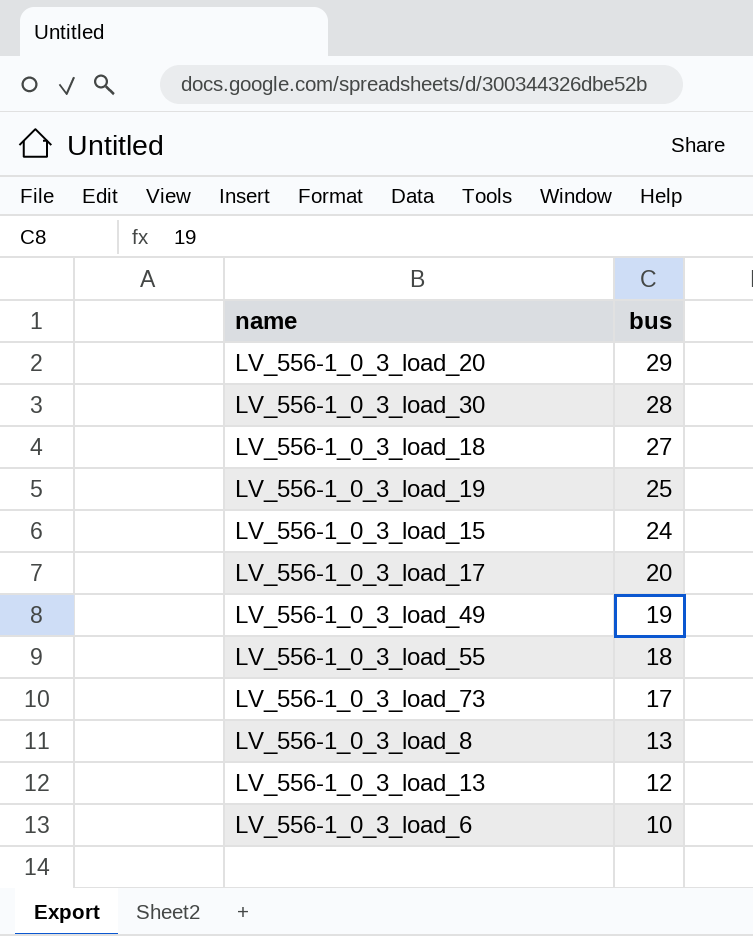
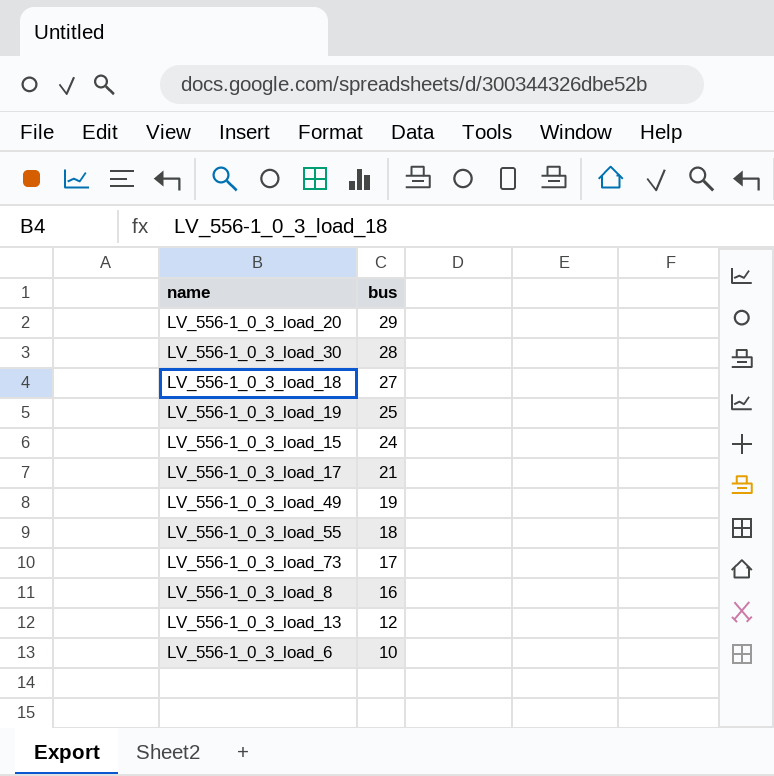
LV_556-1_0_3_load_17 | bus: 20 -> 21
LV_556-1_0_3_load_8 | bus: 13 -> 16

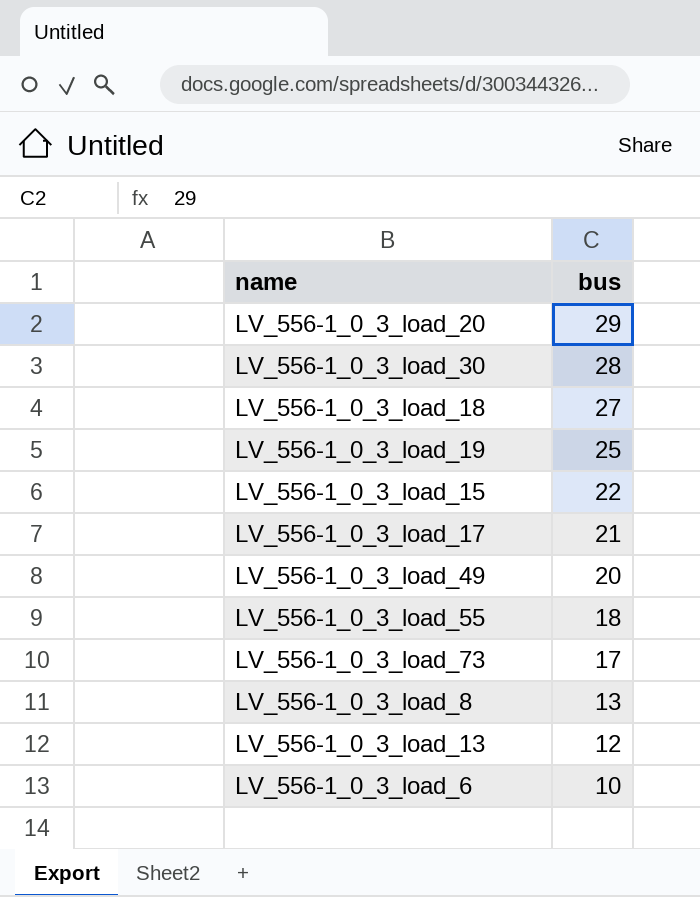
LV_556-1_0_3_load_15 | bus: 24 -> 22
LV_556-1_0_3_load_49 | bus: 19 -> 20
LV_556-1_0_3_load_8 | bus: 16 -> 13

